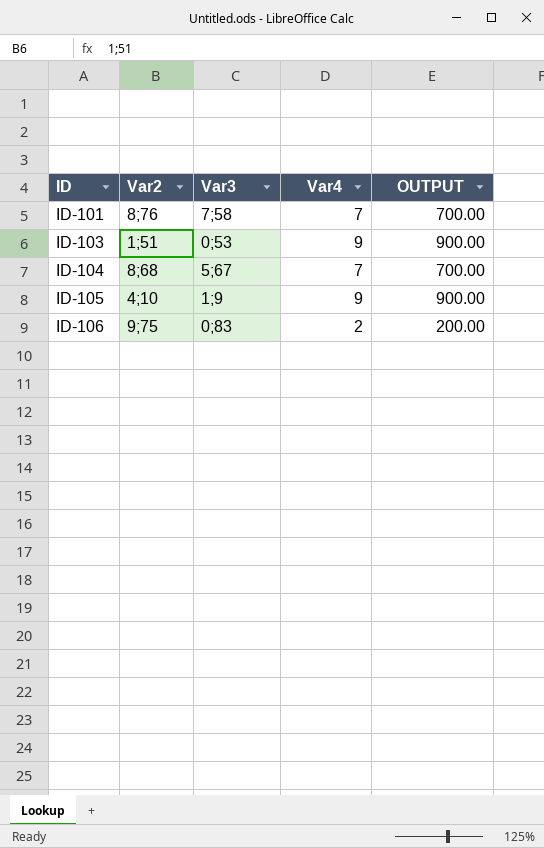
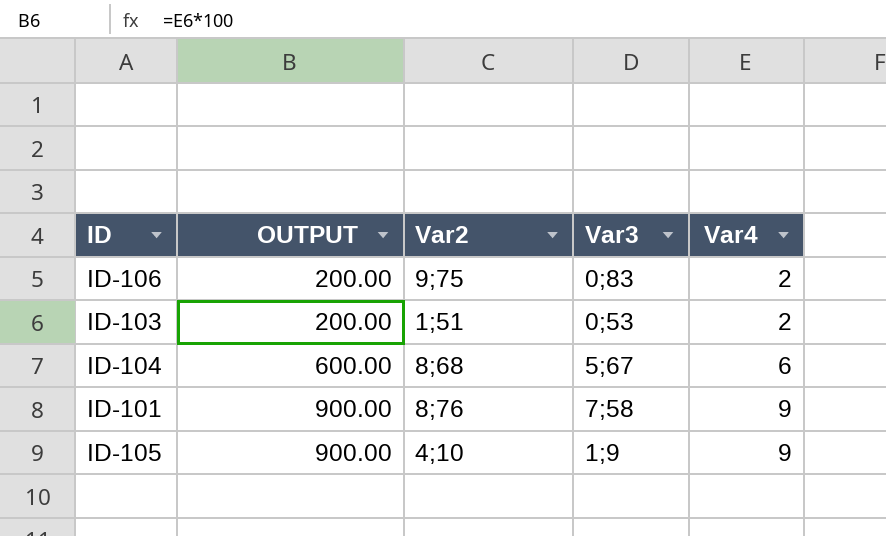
row order: ID ascending -> OUTPUT ascending
column OUTPUT | position: 5 -> 2
ID-103 | OUTPUT: 900.00 -> 200.00
ID-103 | Var4: 9 -> 2
ID-104 | OUTPUT: 700.00 -> 600.00
ID-104 | Var4: 7 -> 6
ID-101 | OUTPUT: 700.00 -> 900.00
ID-101 | Var4: 7 -> 9

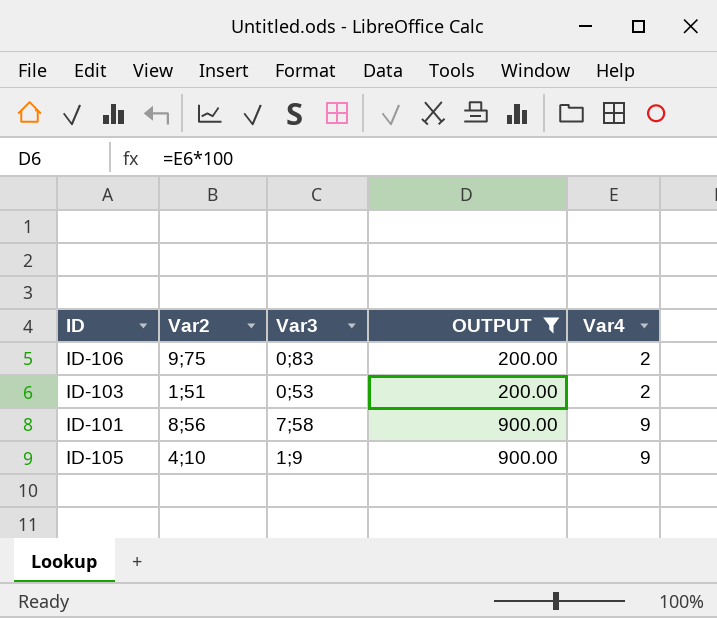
filter: none -> OUTPUT != 600.00
column OUTPUT | position: 2 -> 4
ID-101 | Var2: 8;76 -> 8;56

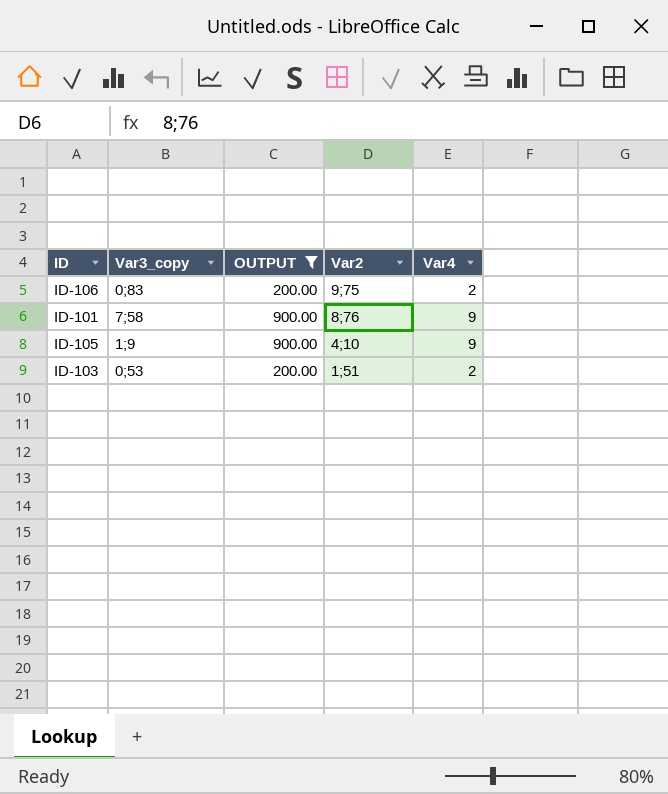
row order: OUTPUT ascending -> Var2 descending
column name: Var3 -> Var3_copy
column Var2 | position: 2 -> 4
ID-101 | Var2: 8;56 -> 8;76

